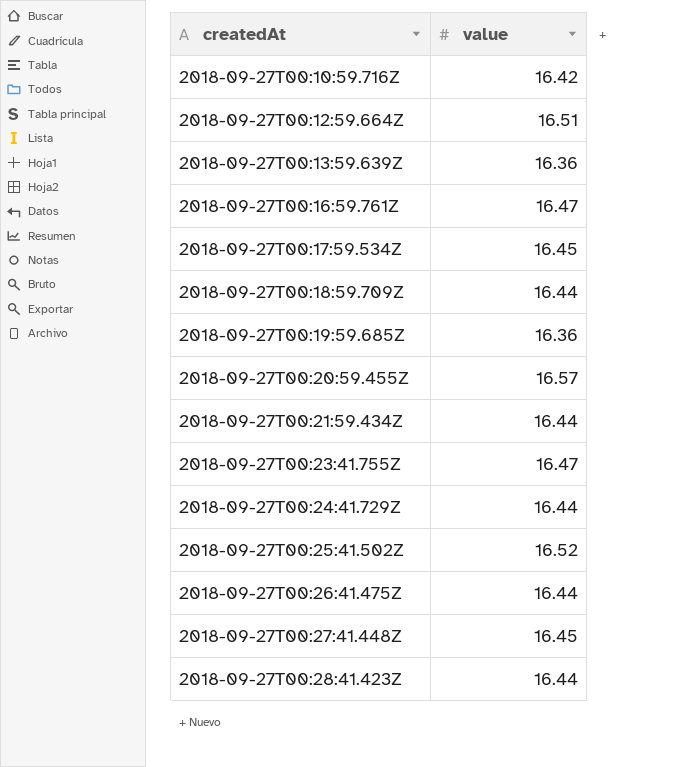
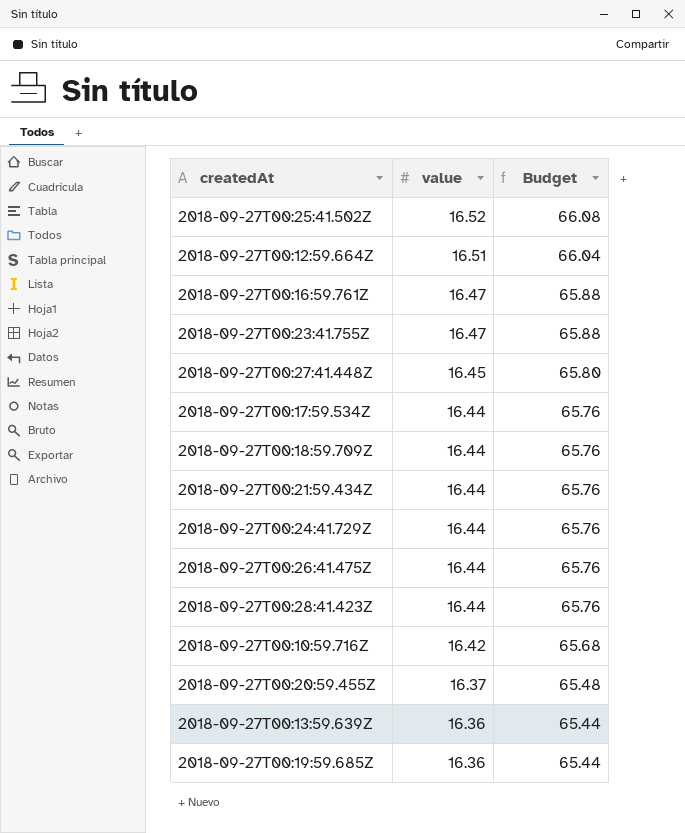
row order: createdAt ascending -> value descending
column Budget | formula: none -> [value] * 4
2018-09-27T00:17:59.534Z | value: 16.45 -> 16.44
2018-09-27T00:20:59.455Z | value: 16.57 -> 16.37

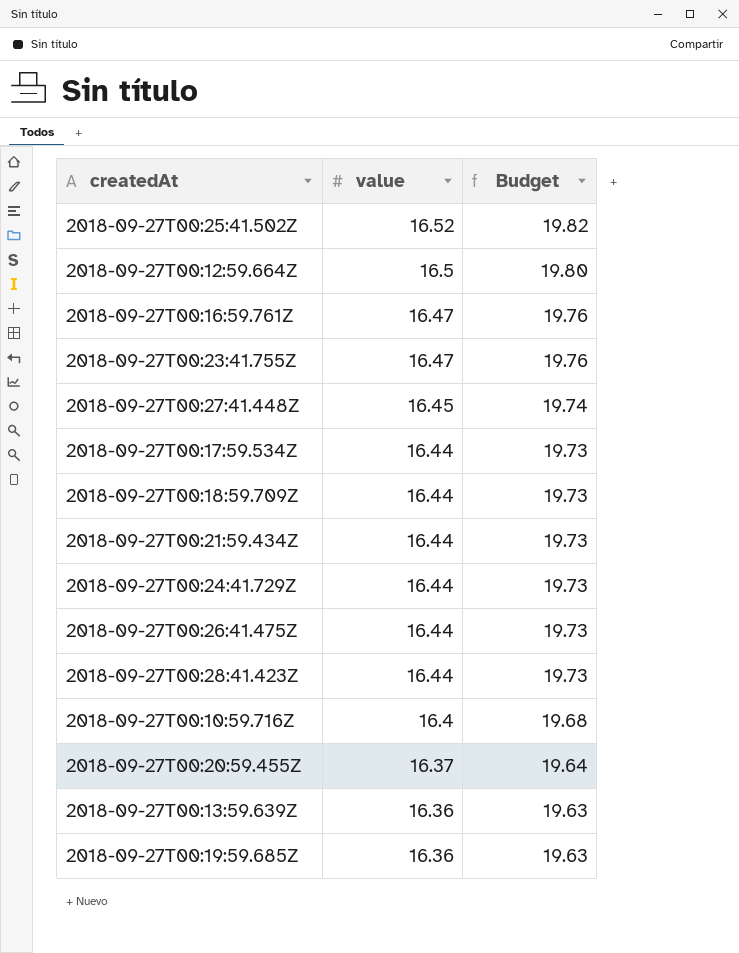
column Budget | formula: [value] * 4 -> [value] * 1.2
2018-09-27T00:12:59.664Z | value: 16.51 -> 16.5
2018-09-27T00:10:59.716Z | value: 16.42 -> 16.4

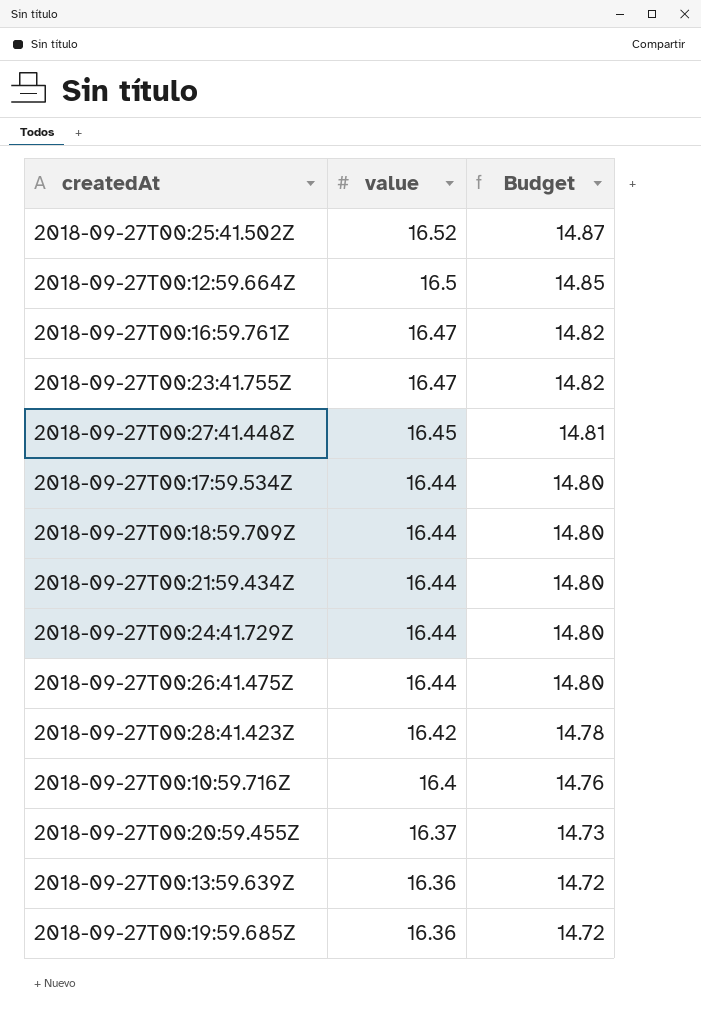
column Budget | formula: [value] * 1.2 -> [value] * 0.9
2018-09-27T00:28:41.423Z | value: 16.44 -> 16.42

